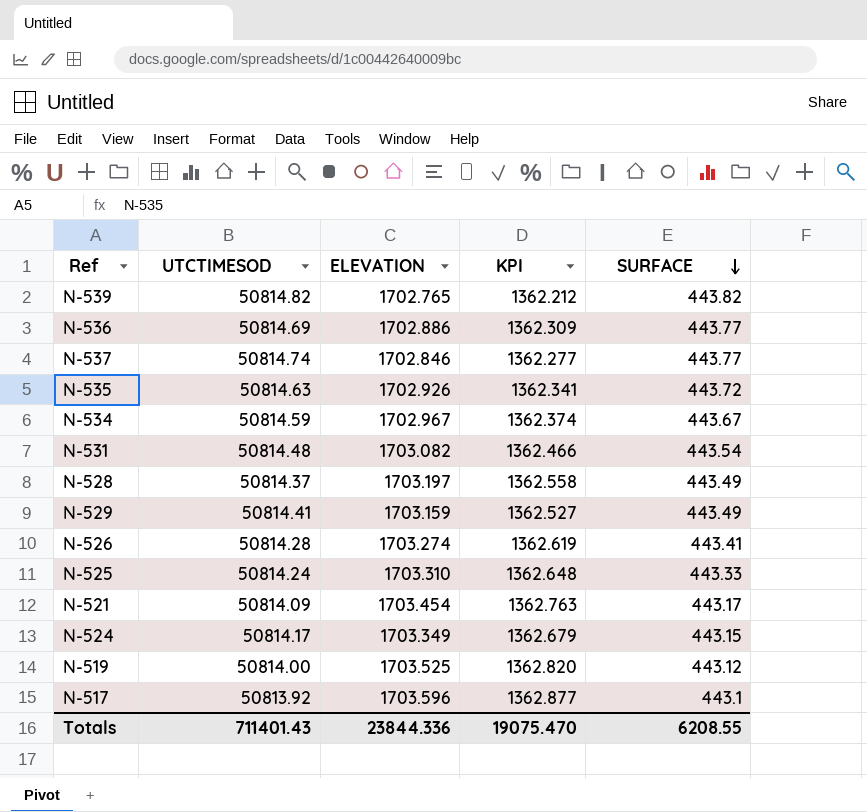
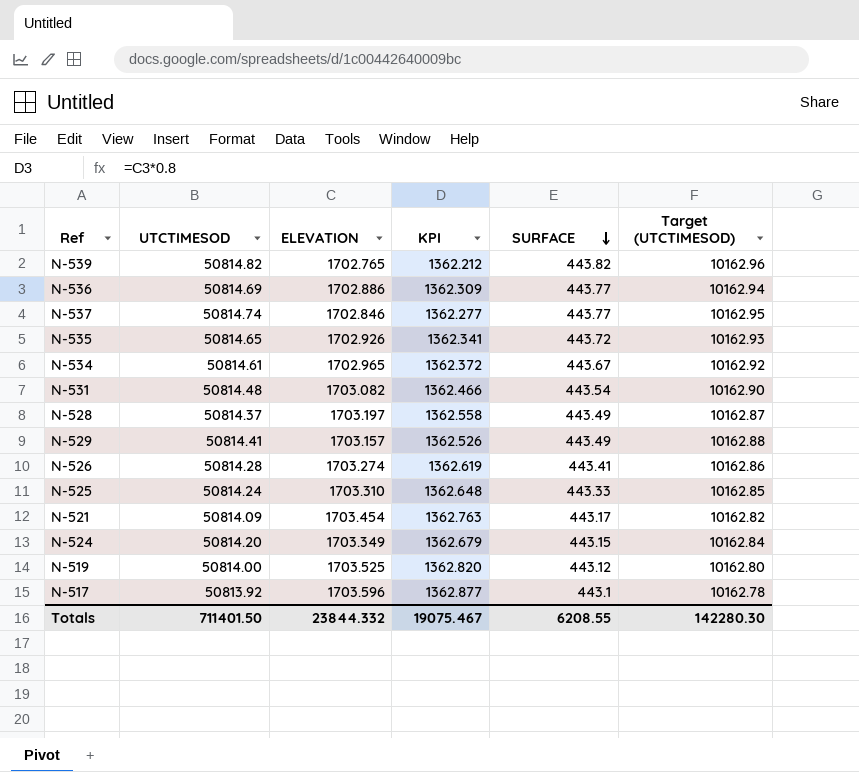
column Target (UTCTIMESOD) | formula: none -> [UTCTIMESOD] * 0.2
N-535 | UTCTIMESOD: 50814.63 -> 50814.65
N-534 | UTCTIMESOD: 50814.59 -> 50814.61
N-534 | ELEVATION: 1702.967 -> 1702.965
N-534 | KPI: 1362.374 -> 1362.372
N-529 | ELEVATION: 1703.159 -> 1703.157
N-529 | KPI: 1362.527 -> 1362.526
N-524 | UTCTIMESOD: 50814.17 -> 50814.20
Totals | UTCTIMESOD: 711401.43 -> 711401.50
Totals | ELEVATION: 23844.336 -> 23844.332
Totals | KPI: 19075.470 -> 19075.467

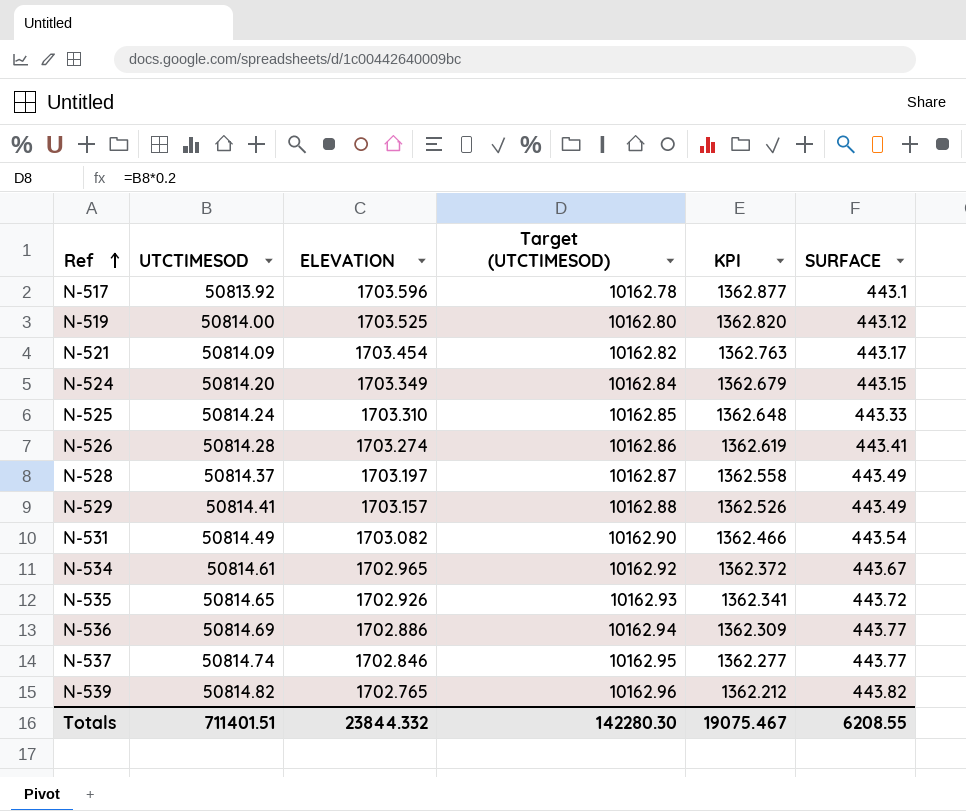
row order: SURFACE descending -> Ref ascending
column Target (UTCTIMESOD) | position: 6 -> 4
N-531 | UTCTIMESOD: 50814.48 -> 50814.49
Totals | UTCTIMESOD: 711401.50 -> 711401.51

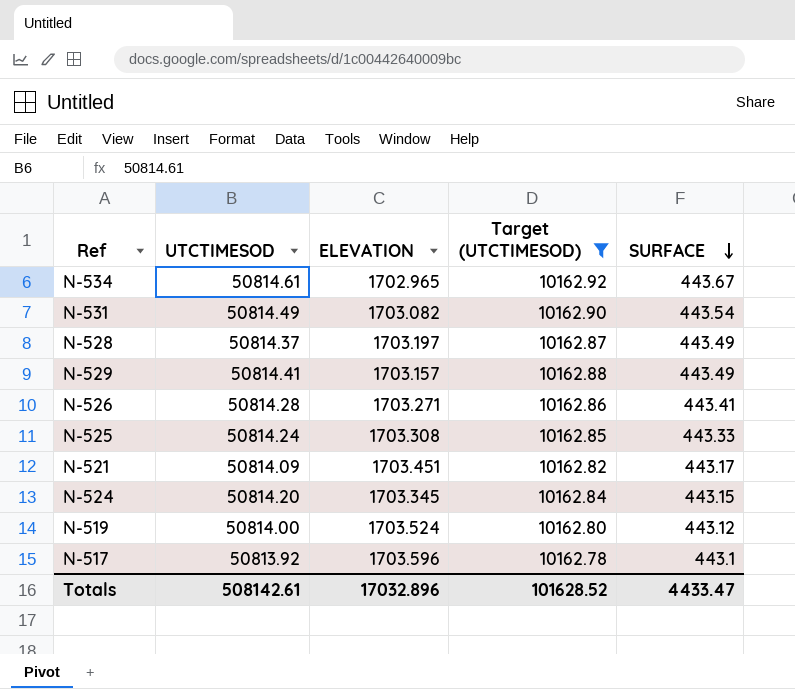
filter: none -> Target (UTCTIMESOD) <= 10162.92
row order: Ref ascending -> SURFACE descending
column KPI | formula: [ELEVATION] * 0.8 -> none
N-526 | ELEVATION: 1703.274 -> 1703.271
N-525 | ELEVATION: 1703.310 -> 1703.308
N-521 | ELEVATION: 1703.454 -> 1703.451
N-524 | ELEVATION: 1703.349 -> 1703.345
N-519 | ELEVATION: 1703.525 -> 1703.524
Totals | UTCTIMESOD: 711401.51 -> 508142.61
Totals | ELEVATION: 23844.332 -> 17032.896
Totals | Target (UTCTIMESOD): 142280.30 -> 101628.52
Totals | SURFACE: 6208.55 -> 4433.47

